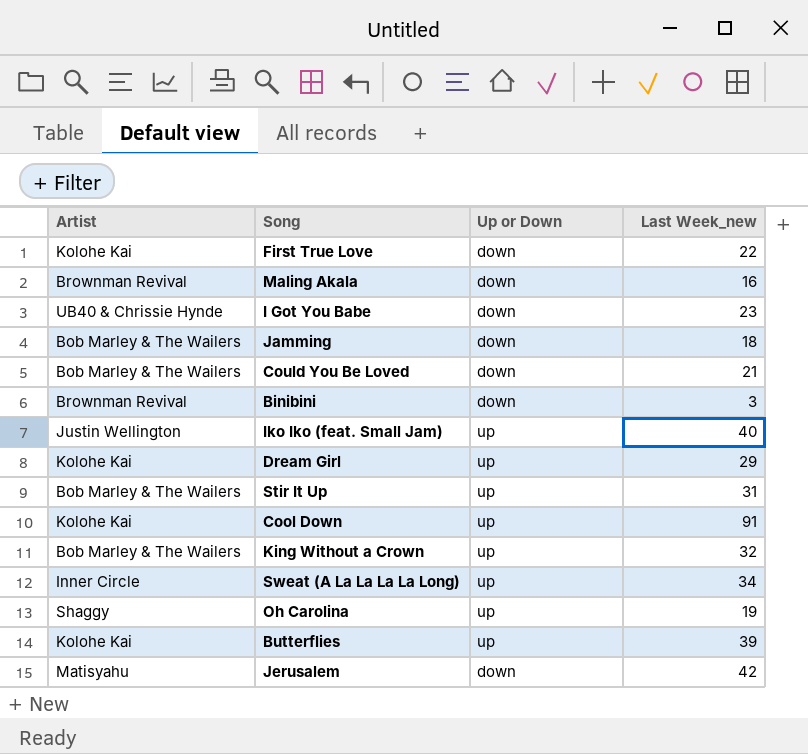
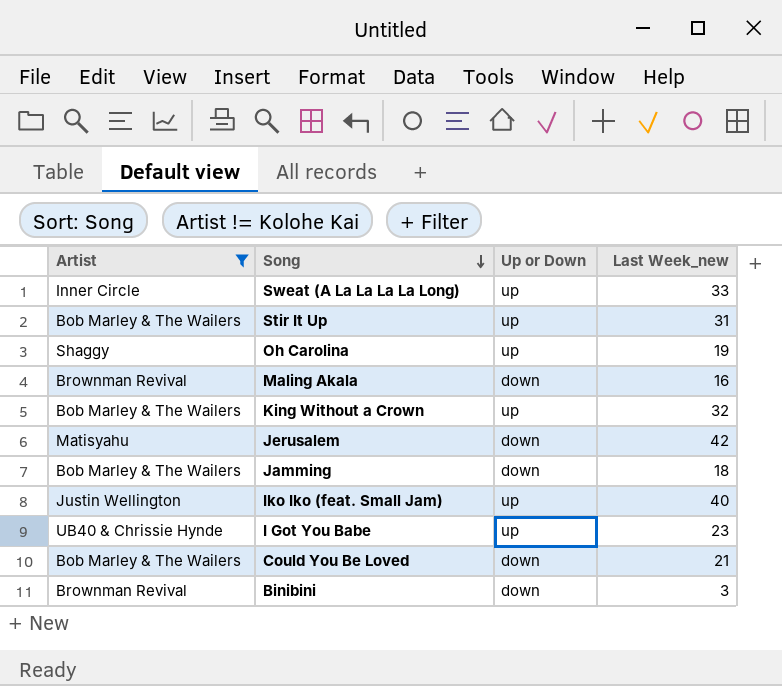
filter: none -> Artist != Kolohe Kai
row order: none -> Song descending
Sweat (A La La La La Long) | Last Week_new: 34 -> 33
I Got You Babe | Up or Down: down -> up

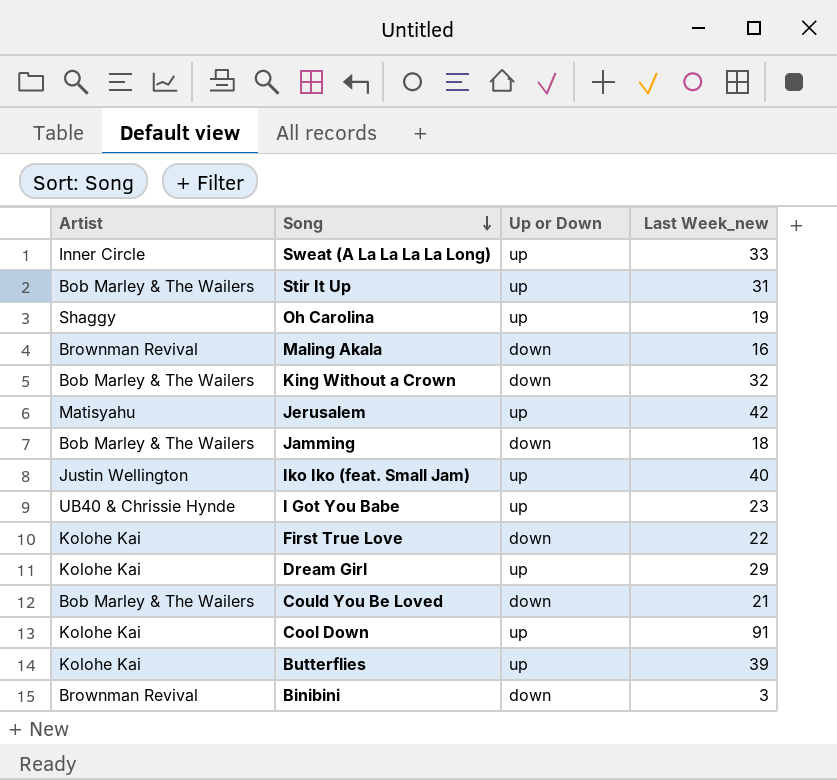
filter: Artist != Kolohe Kai -> none
King Without a Crown | Up or Down: up -> down
Jerusalem | Up or Down: down -> up

